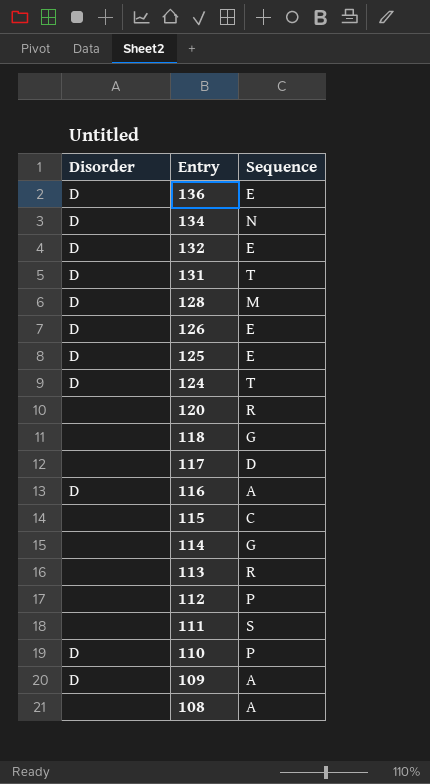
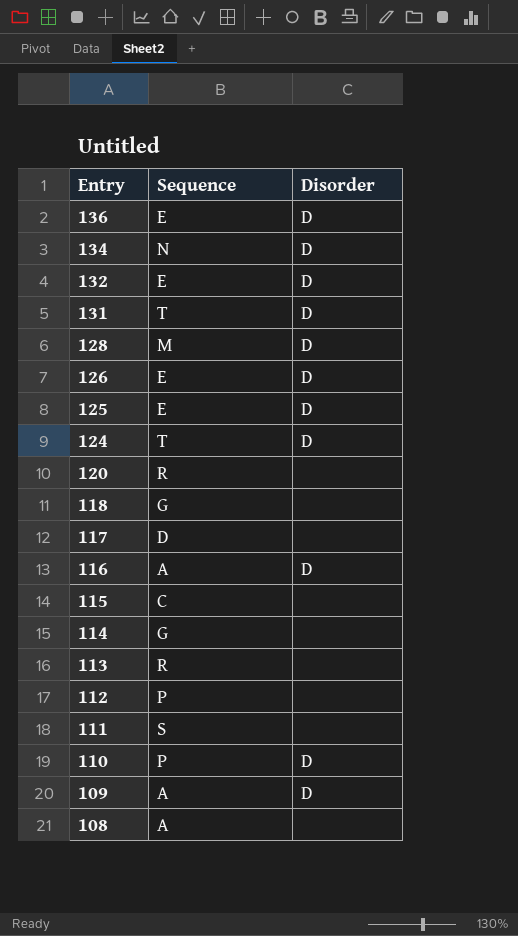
column Disorder | position: 1 -> 3

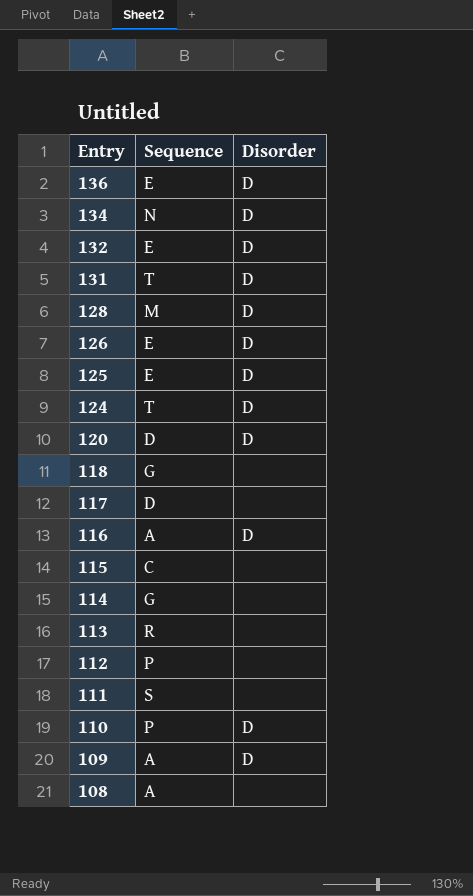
120 | Sequence: R -> D
120 | Disorder: none -> D

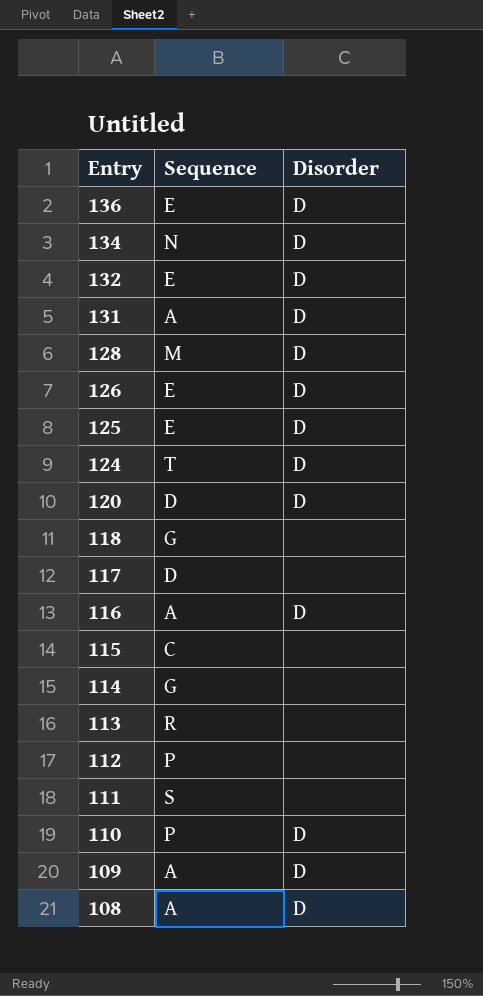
131 | Sequence: T -> A
108 | Disorder: none -> D

